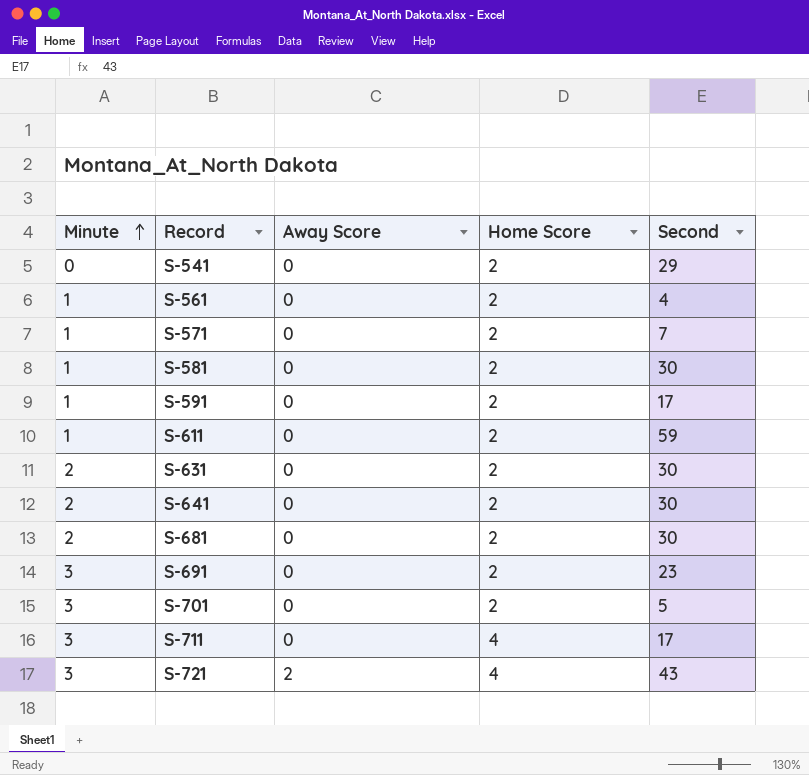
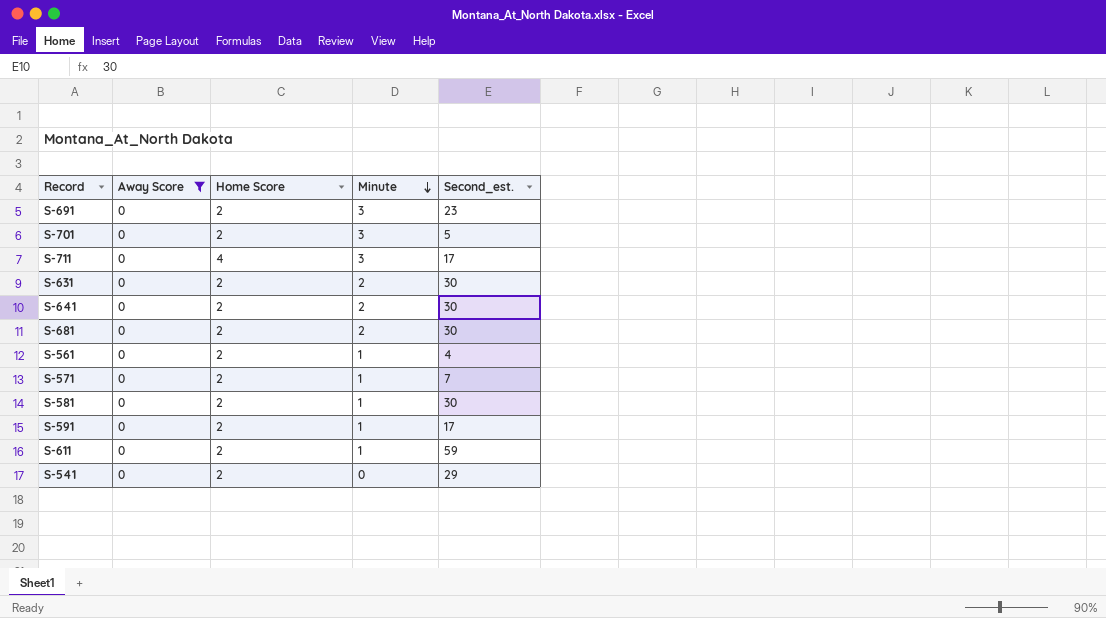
filter: none -> Away Score = 0
row order: Minute ascending -> Minute descending
column Minute | position: 1 -> 4
column name: Second -> Second_est.

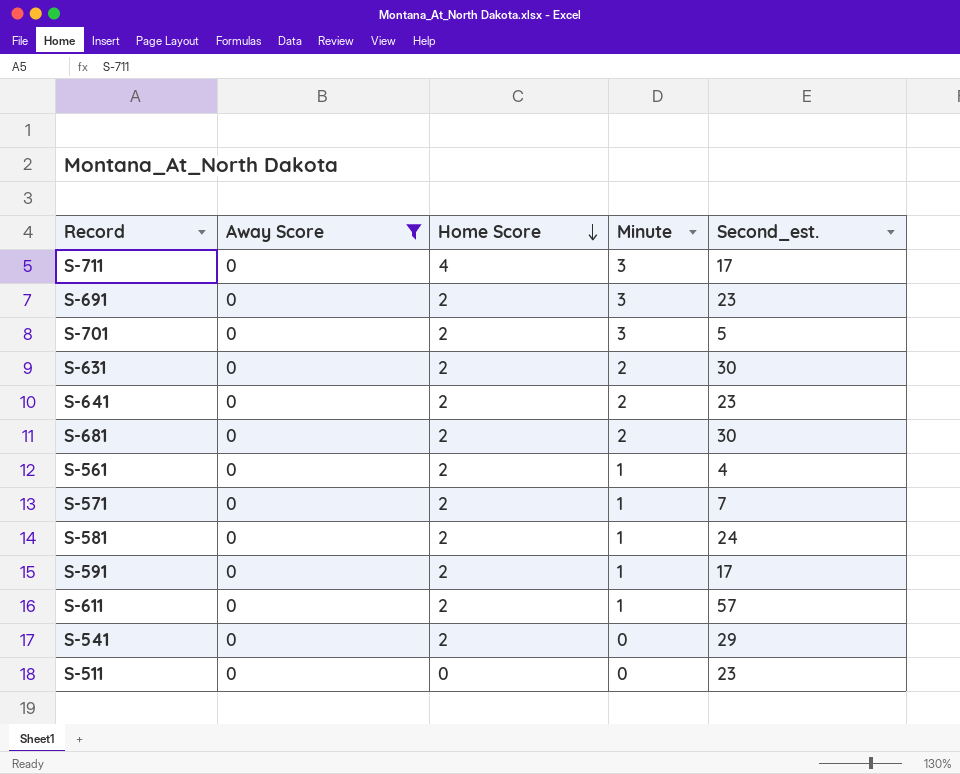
row order: Minute descending -> Home Score descending
S-641 | Second_est.: 30 -> 23
S-581 | Second_est.: 30 -> 24
S-611 | Second_est.: 59 -> 57
row S-511: none -> 0 | 0 | 0 | 23

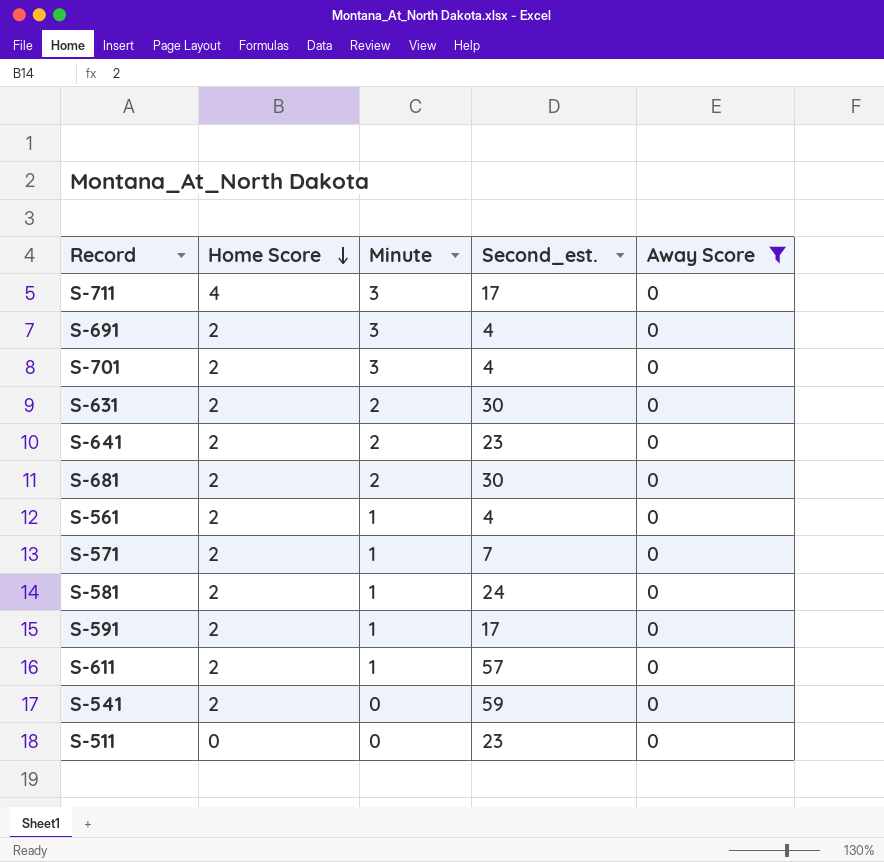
column Away Score | position: 2 -> 5
S-691 | Second_est.: 23 -> 4
S-701 | Second_est.: 5 -> 4
S-541 | Second_est.: 29 -> 59

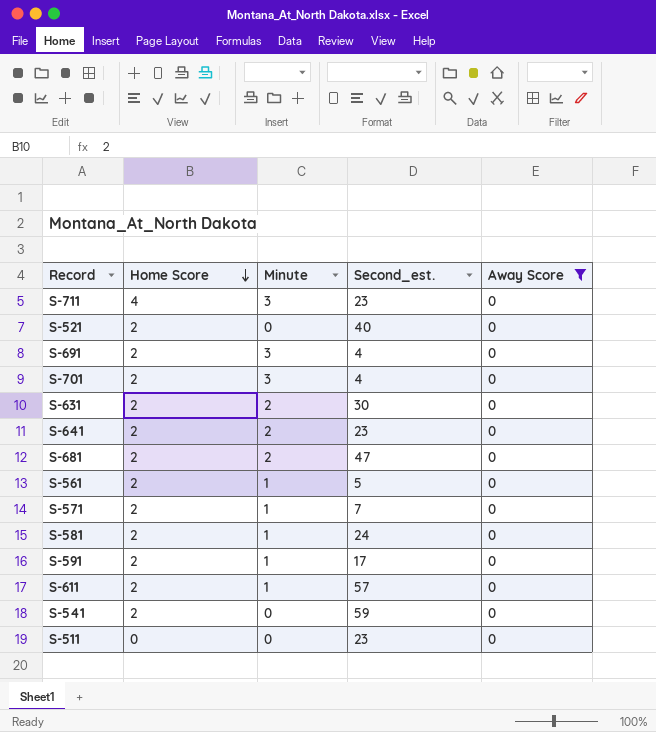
S-711 | Second_est.: 17 -> 23
row S-521: none -> 2 | 0 | 40 | 0
S-681 | Second_est.: 30 -> 47
S-561 | Second_est.: 4 -> 5

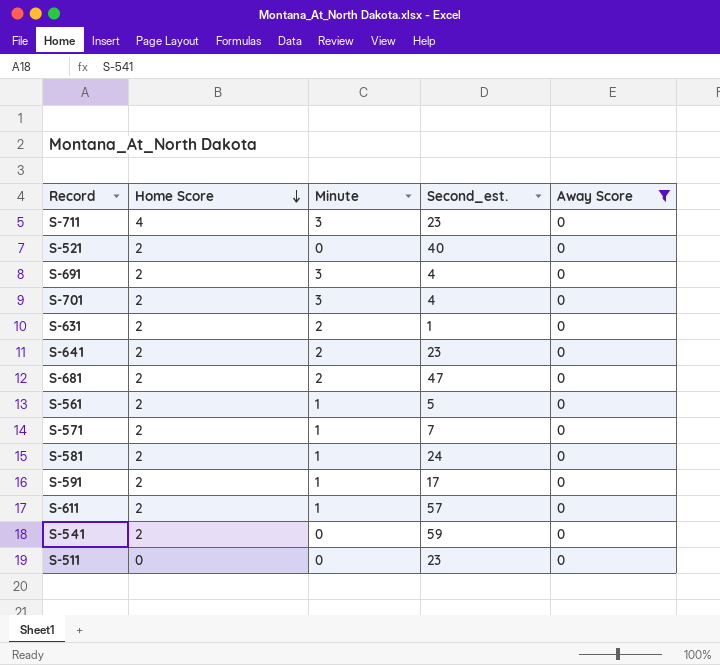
S-631 | Second_est.: 30 -> 1

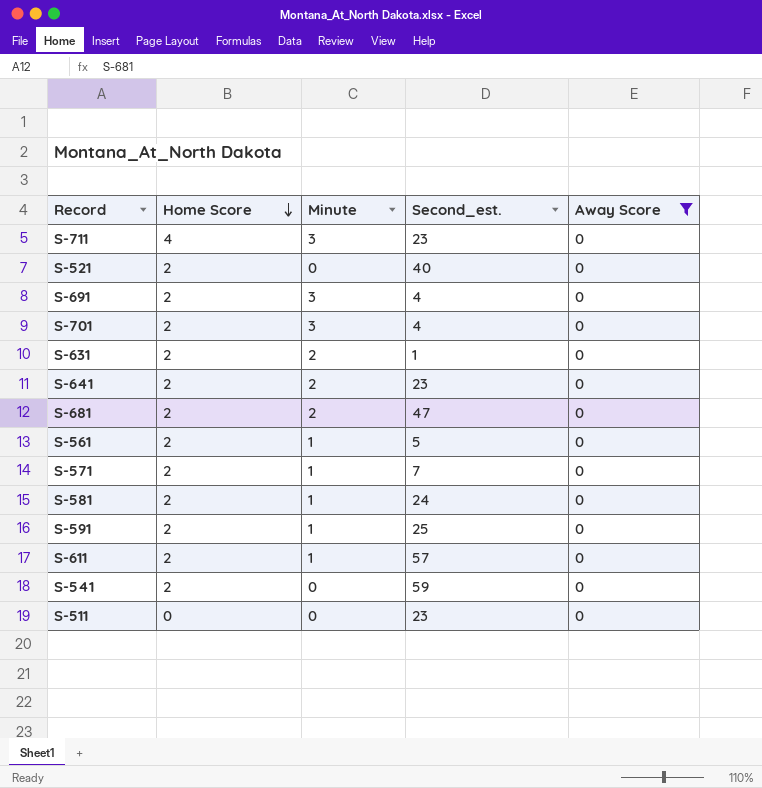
S-591 | Second_est.: 17 -> 25

